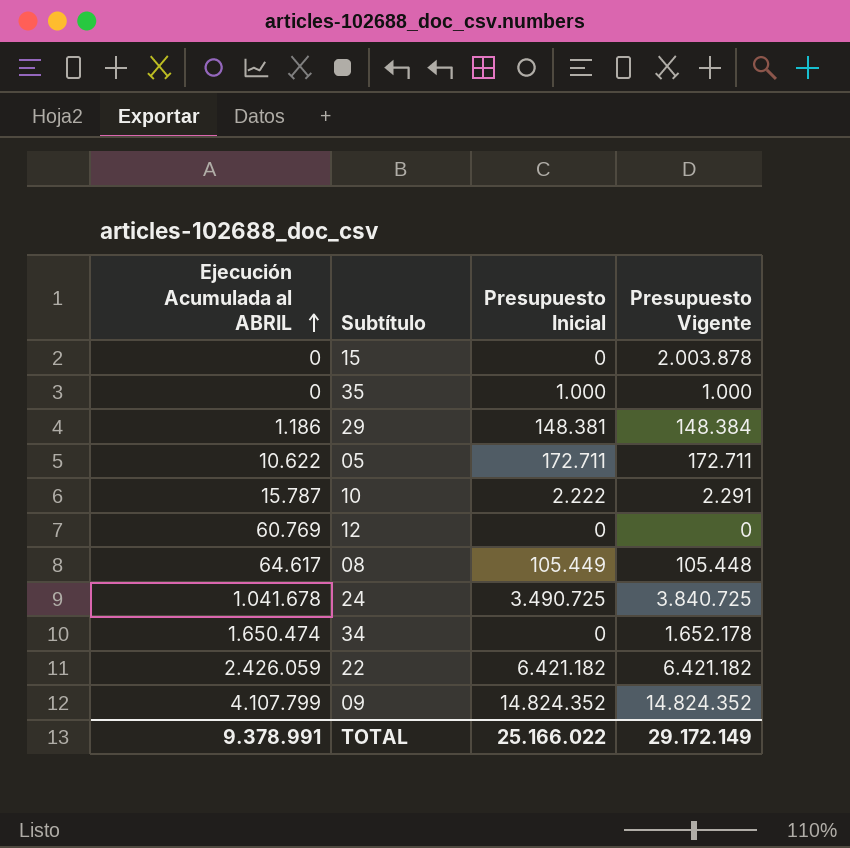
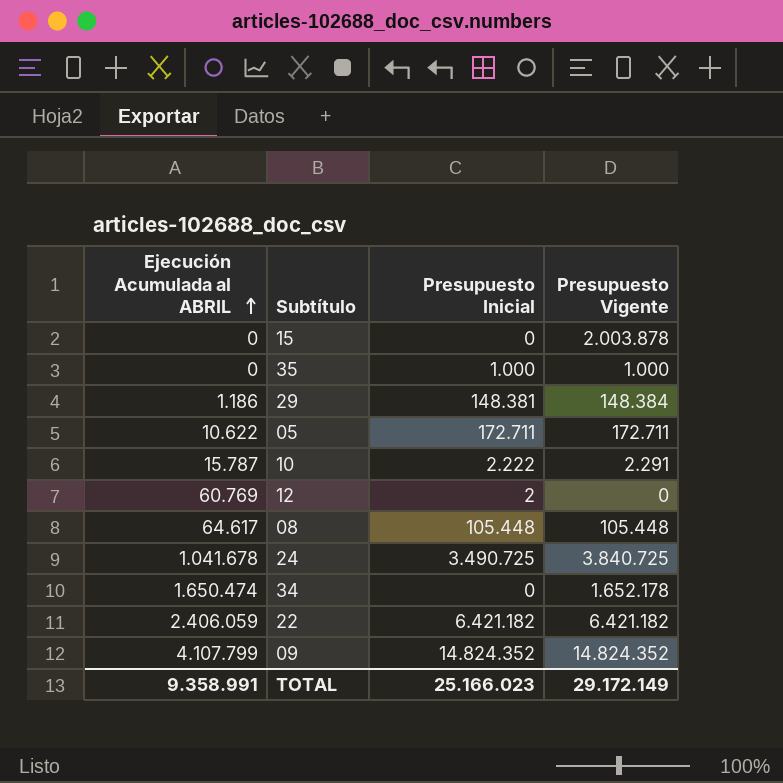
12 | Presupuesto Inicial: 0 -> 2
08 | Presupuesto Inicial: 105.449 -> 105.448
22 | Ejecución Acumulada al ABRIL: 2.426.059 -> 2.406.059
TOTAL | Ejecución Acumulada al ABRIL: 9.378.991 -> 9.358.991
TOTAL | Presupuesto Inicial: 25.166.022 -> 25.166.023

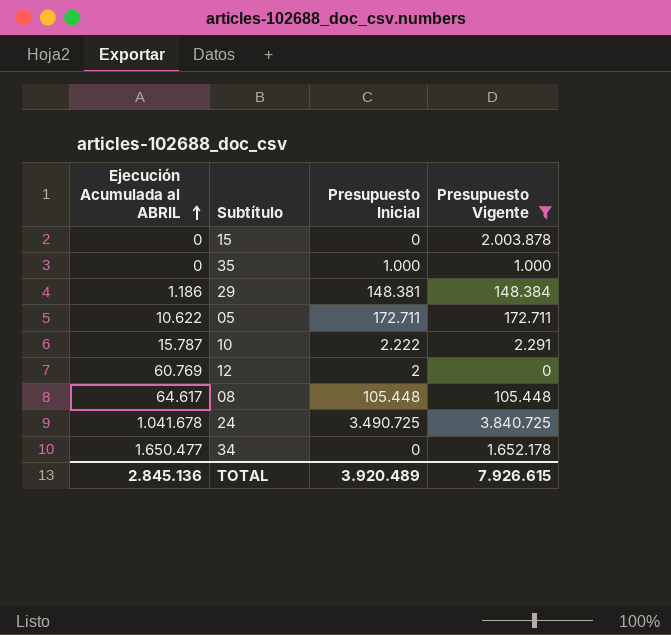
filter: none -> Presupuesto Vigente <= 3.840.725
34 | Ejecución Acumulada al ABRIL: 1.650.474 -> 1.650.477
TOTAL | Ejecución Acumulada al ABRIL: 9.358.991 -> 2.845.136
TOTAL | Presupuesto Inicial: 25.166.023 -> 3.920.489
TOTAL | Presupuesto Vigente: 29.172.149 -> 7.926.615

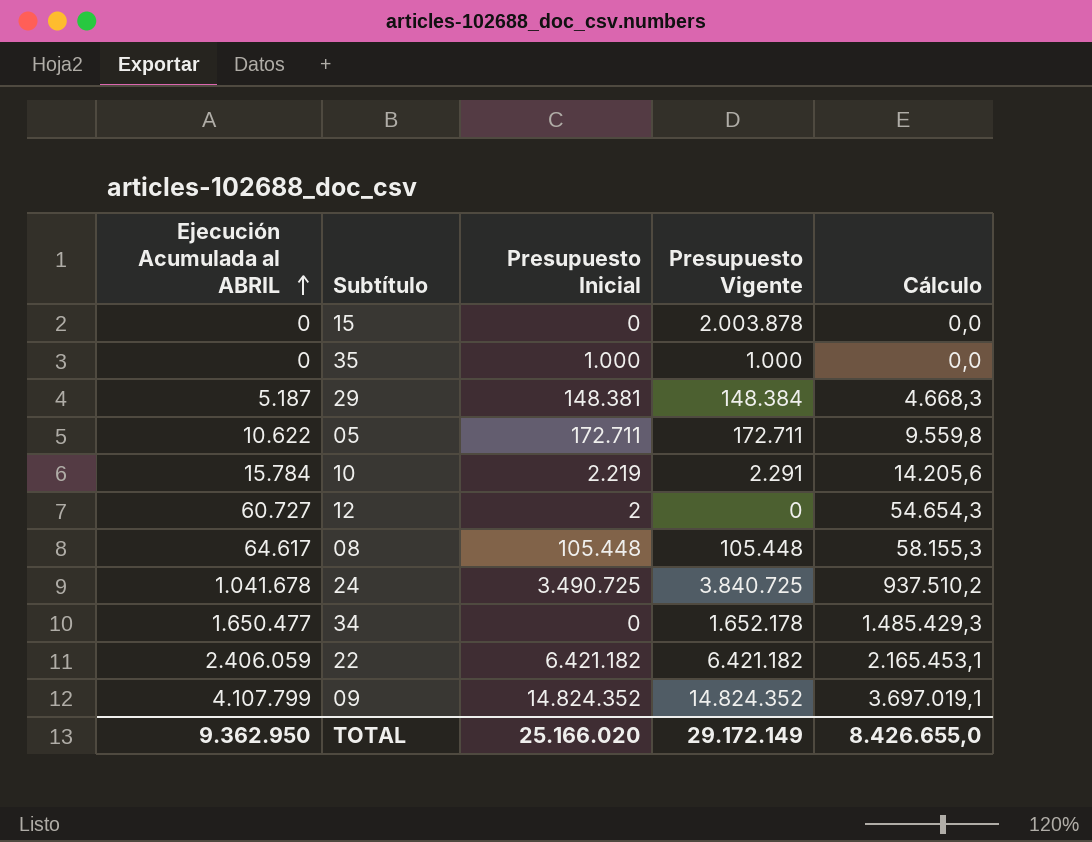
filter: Presupuesto Vigente <= 3.840.725 -> none
column Cálculo | formula: none -> [Ejecución Acumulada al ABRIL] * 0,9
29 | Ejecución Acumulada al ABRIL: 1.186 -> 5.187
10 | Ejecución Acumulada al ABRIL: 15.787 -> 15.784
10 | Presupuesto Inicial: 2.222 -> 2.219
12 | Ejecución Acumulada al ABRIL: 60.769 -> 60.727
TOTAL | Ejecución Acumulada al ABRIL: 2.845.136 -> 9.362.950
TOTAL | Presupuesto Inicial: 3.920.489 -> 25.166.020
TOTAL | Presupuesto Vigente: 7.926.615 -> 29.172.149

